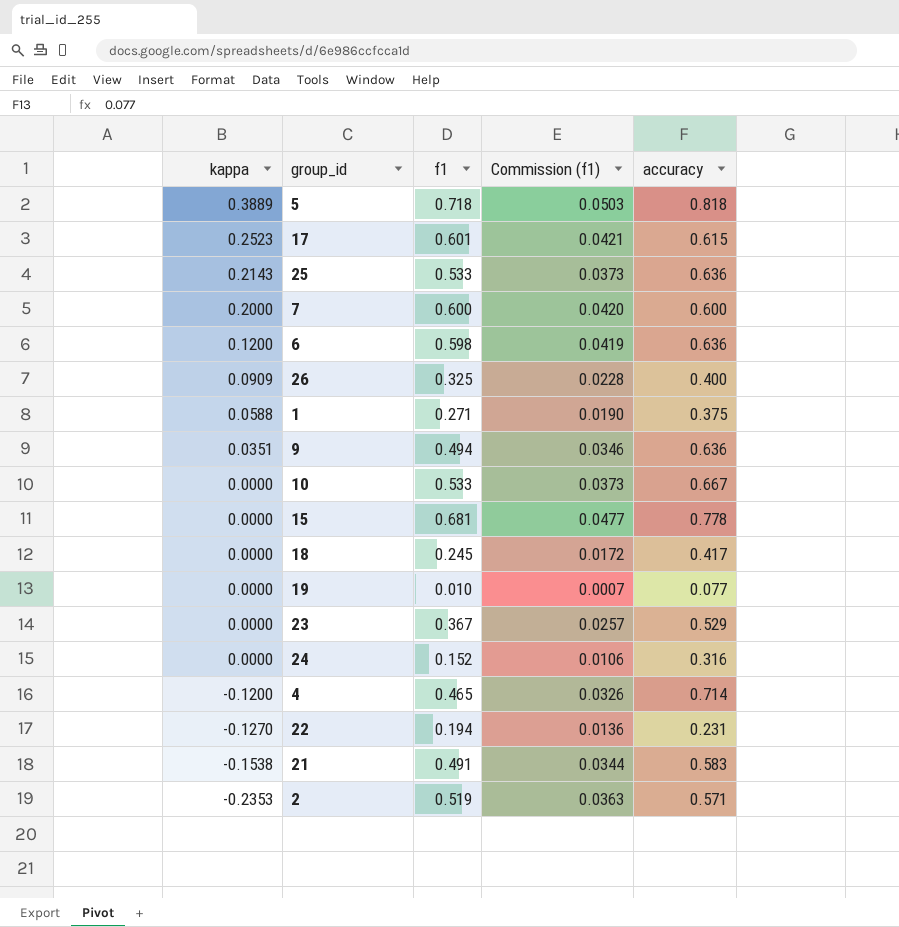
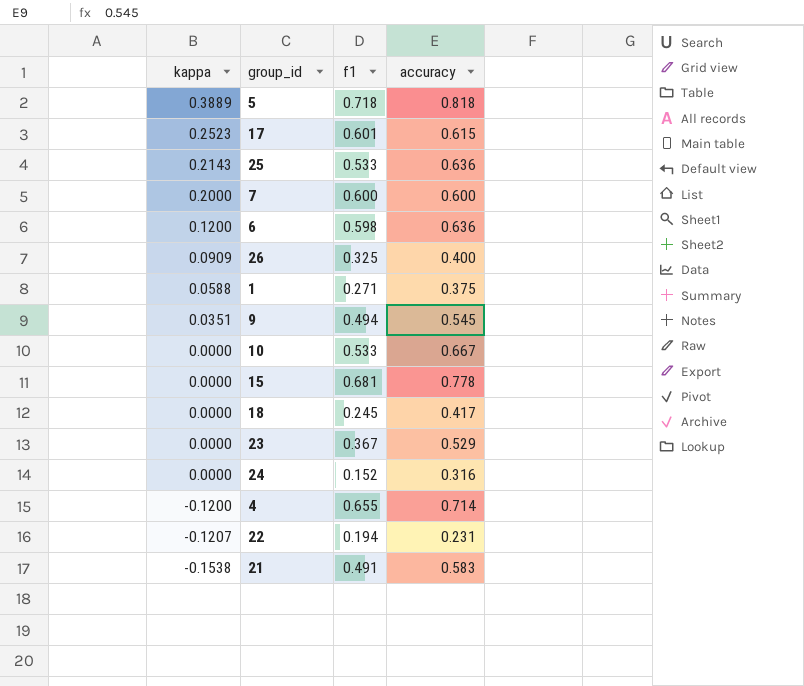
column Commission (f1) | formula: [f1] * 0.07 -> none
row 19: 0.0000 | 0.010 | 0.0007 | 0.077 -> none
row 2: -0.2353 | 0.519 | 0.0363 | 0.571 -> none
9 | accuracy: 0.636 -> 0.545
4 | f1: 0.465 -> 0.655
22 | kappa: -0.1270 -> -0.1207

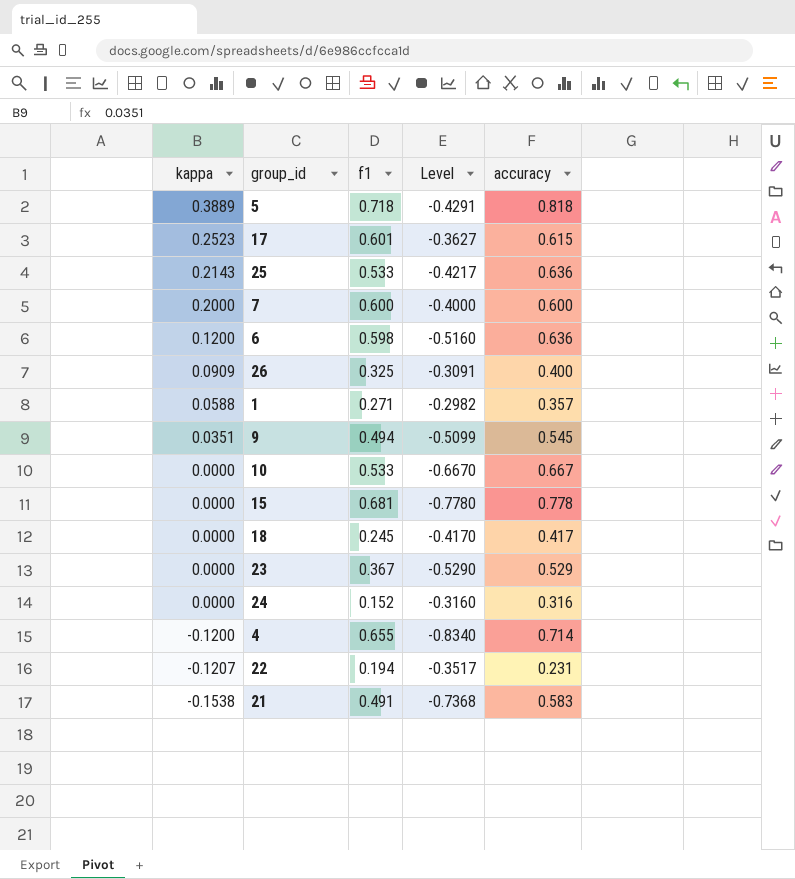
column Level | formula: none -> [kappa] - [accuracy]
1 | accuracy: 0.375 -> 0.357

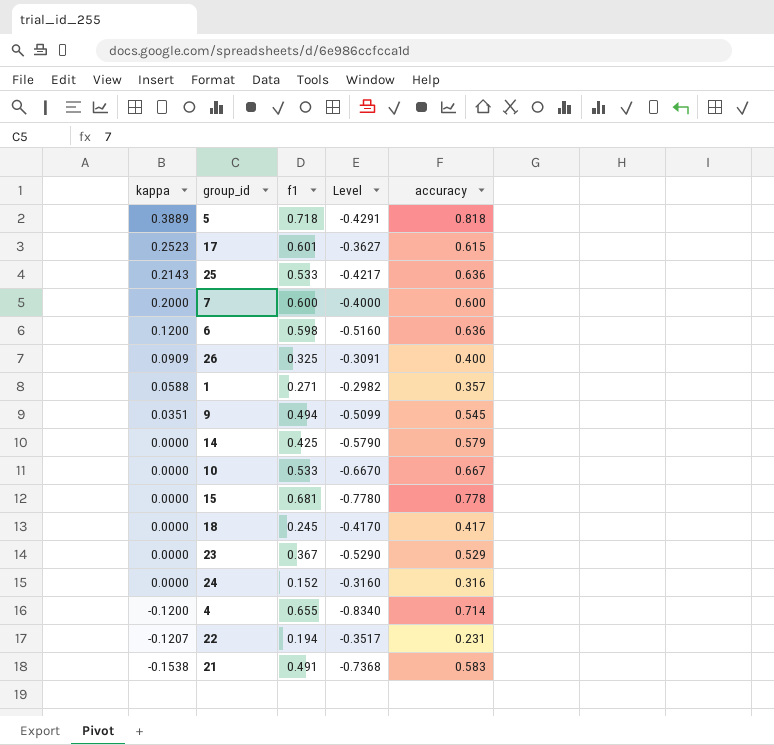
row 14: none -> 0.0000 | 0.425 | -0.5790 | 0.579

